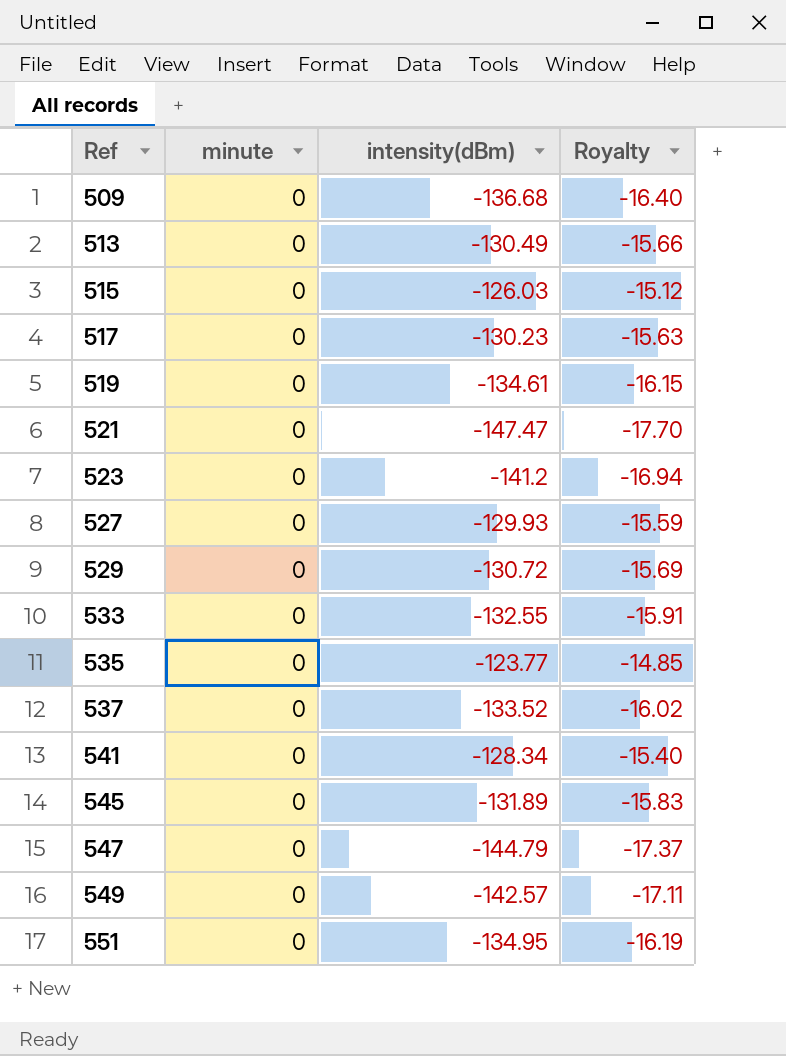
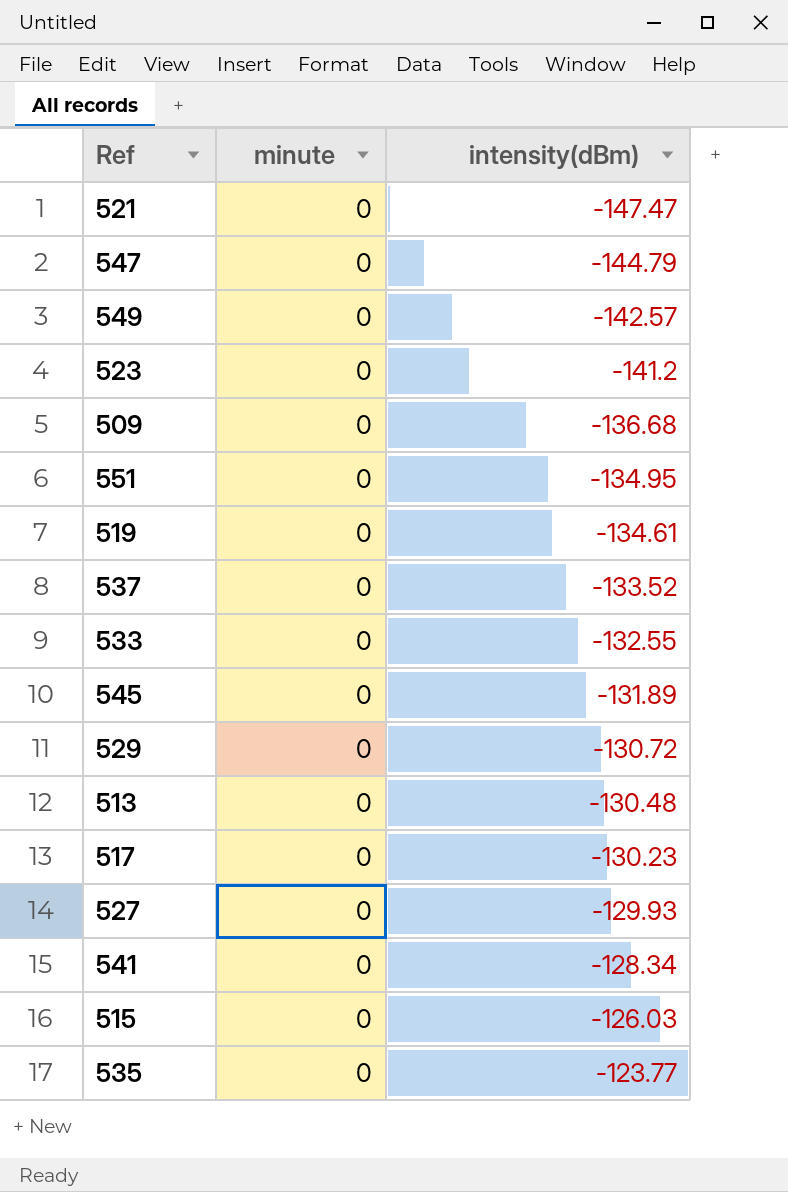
row order: Ref ascending -> intensity(dBm) ascending
column Royalty | formula: [intensity(dBm)] * 0.12 -> none
513 | intensity(dBm): -130.49 -> -130.48

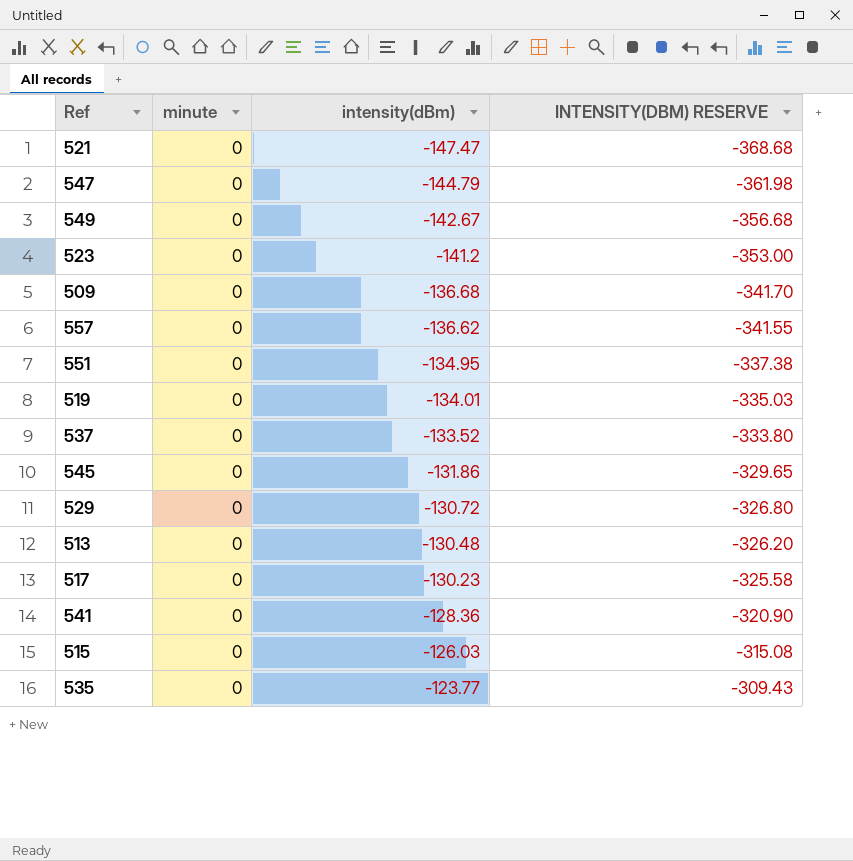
column INTENSITY(DBM) RESERVE | formula: none -> [intensity(dBm)] * 2.5
row 533: 0 | -132.55 -> none
row 527: 0 | -129.93 -> none
549 | intensity(dBm): -142.57 -> -142.67
row 557: none -> 0 | -136.62 | -341.55
519 | intensity(dBm): -134.61 -> -134.01
545 | intensity(dBm): -131.89 -> -131.86
541 | intensity(dBm): -128.34 -> -128.36

